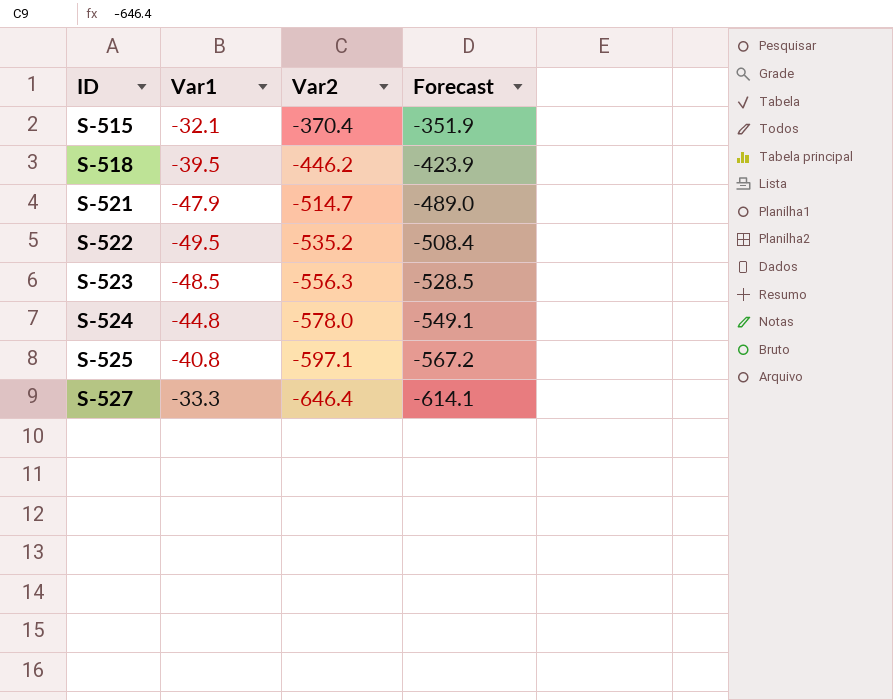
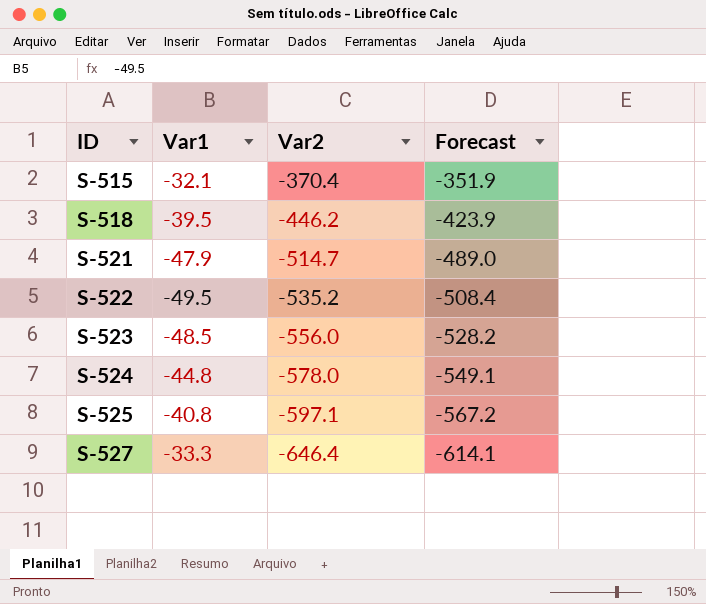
S-523 | Var2: -556.3 -> -556.0
S-523 | Forecast: -528.5 -> -528.2

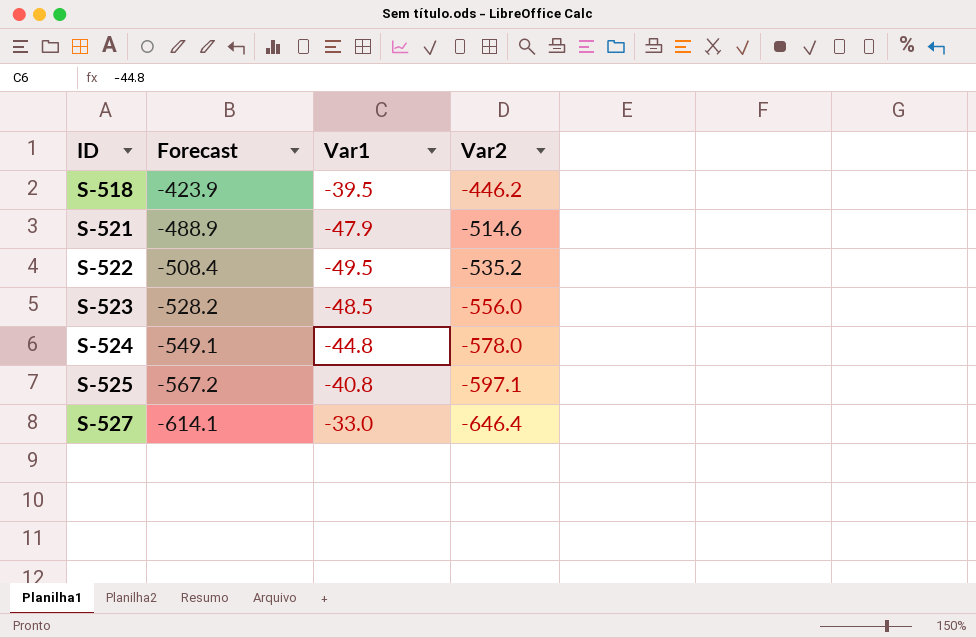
column Forecast | position: 4 -> 2
row S-515: -32.1 | -370.4 | -351.9 -> none
S-521 | Forecast: -489.0 -> -488.9
S-521 | Var2: -514.7 -> -514.6
S-527 | Var1: -33.3 -> -33.0

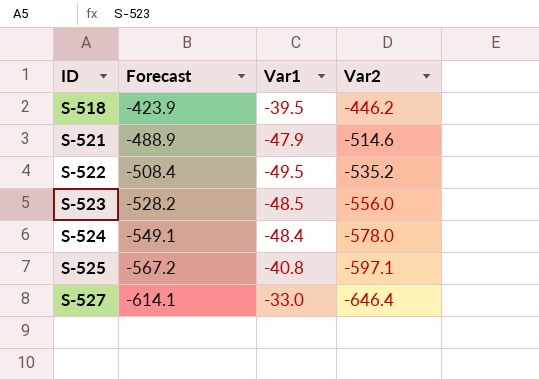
S-524 | Var1: -44.8 -> -48.4

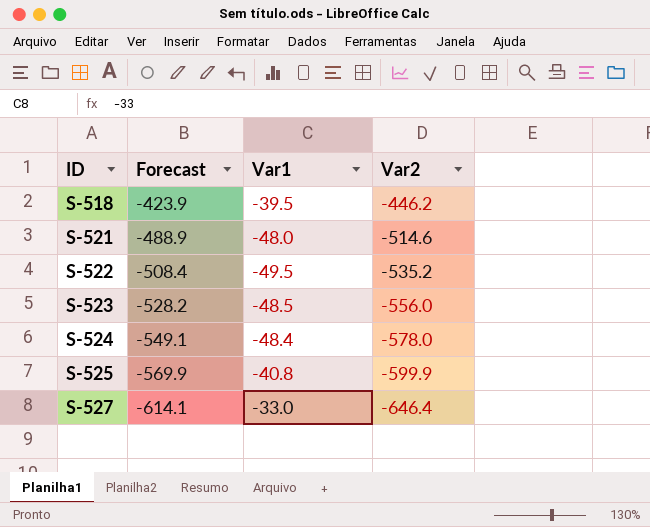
S-521 | Var1: -47.9 -> -48.0
S-525 | Forecast: -567.2 -> -569.9
S-525 | Var2: -597.1 -> -599.9

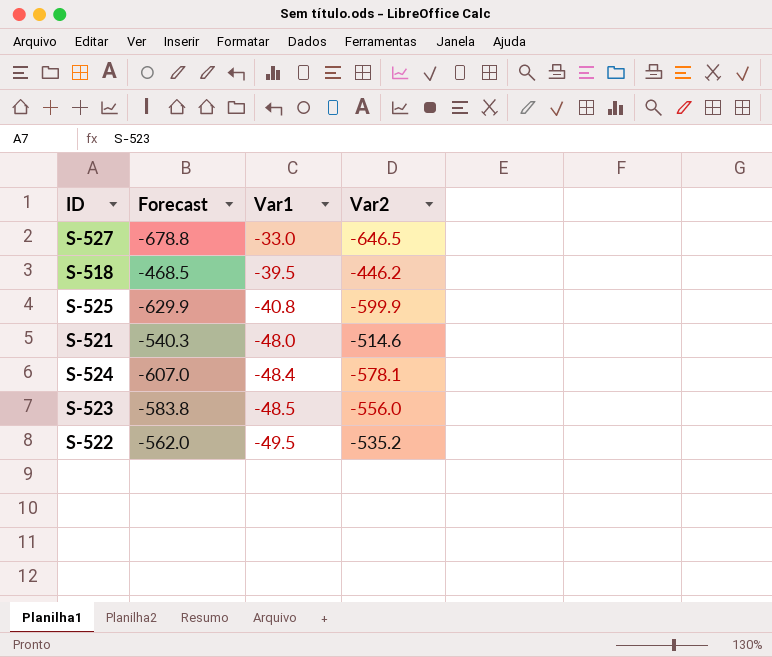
row order: ID ascending -> Var1 descending
column Forecast | formula: [Var2] * 0.95 -> [Var2] * 1.05
S-527 | Var2: -646.4 -> -646.5
S-524 | Var2: -578.0 -> -578.1

